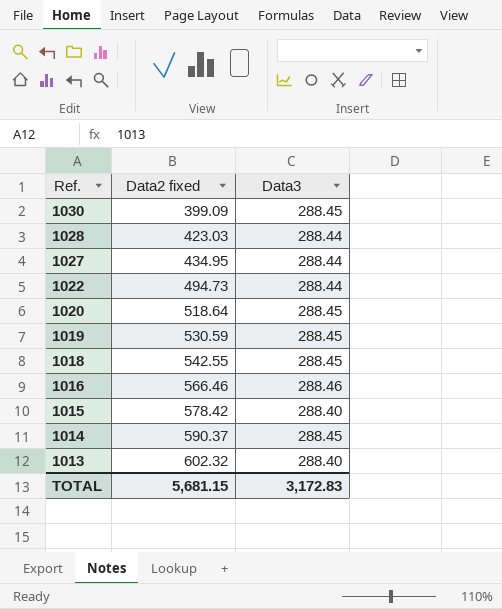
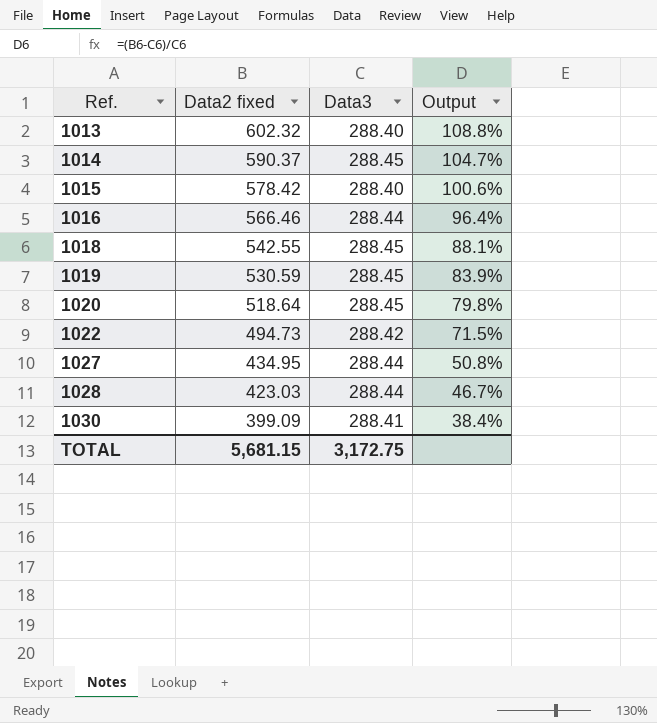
row order: Ref. descending -> Ref. ascending
column Output | formula: none -> ([Data2 fixed] - [Data3]) / [Data3]
1016 | Data3: 288.46 -> 288.44
1022 | Data3: 288.44 -> 288.42
1030 | Data3: 288.45 -> 288.41
TOTAL | Data3: 3,172.83 -> 3,172.75

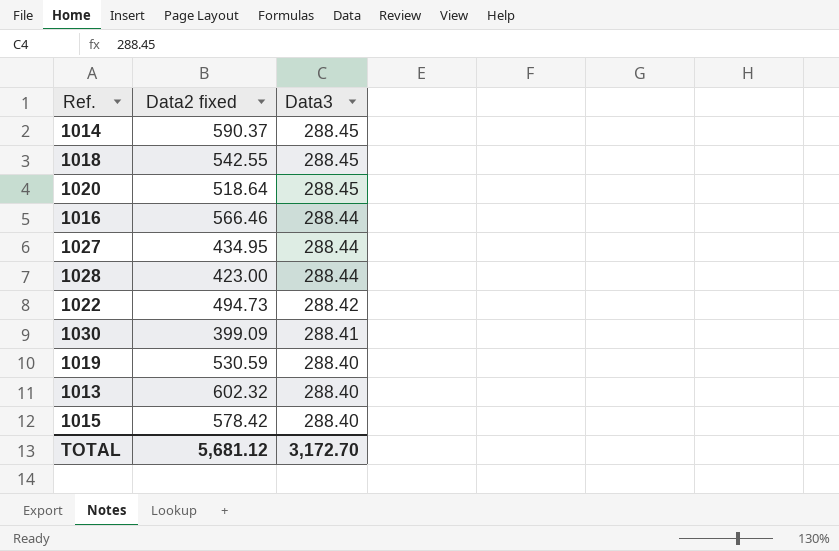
row order: Ref. ascending -> Data3 descending
column Output | formula: ([Data2 fixed] - [Data3]) / [Data3] -> none
1028 | Data2 fixed: 423.03 -> 423.00
1019 | Data3: 288.45 -> 288.40
TOTAL | Data2 fixed: 5,681.15 -> 5,681.12
TOTAL | Data3: 3,172.75 -> 3,172.70

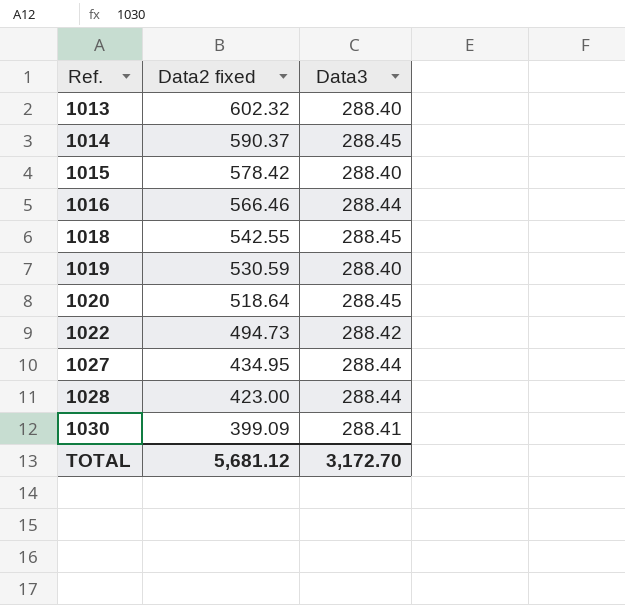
row order: Data3 descending -> Ref. ascending

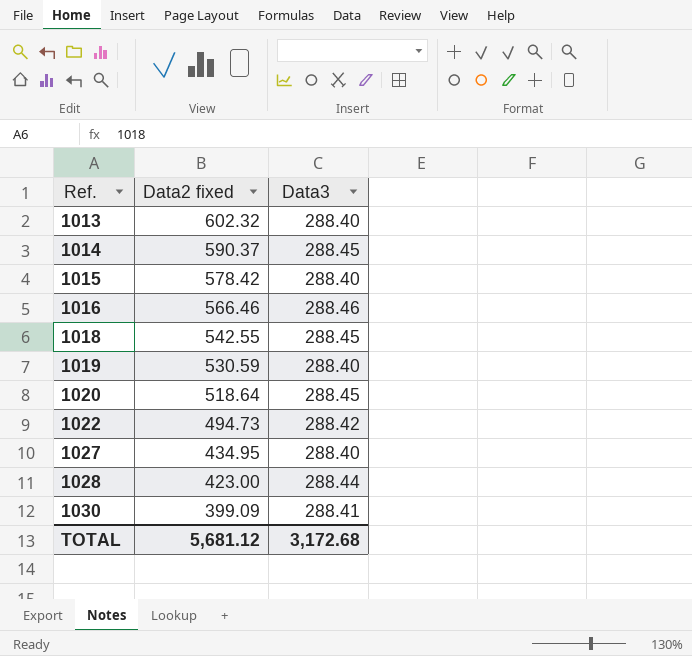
1016 | Data3: 288.44 -> 288.46
1027 | Data3: 288.44 -> 288.40
TOTAL | Data3: 3,172.70 -> 3,172.68

